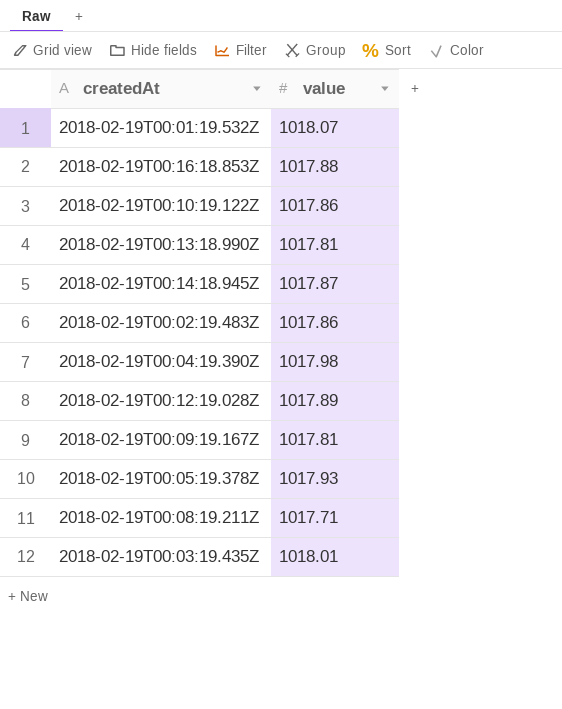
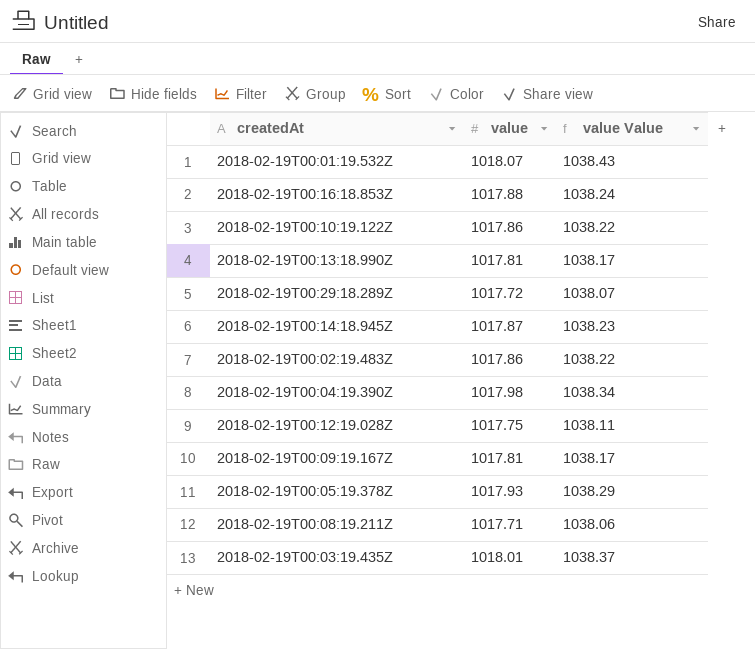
column value Value | formula: none -> [value] * 1.02
row 2018-02-19T00:29:18.289Z: none -> 1017.72 | 1038.07
2018-02-19T00:12:19.028Z | value: 1017.89 -> 1017.75

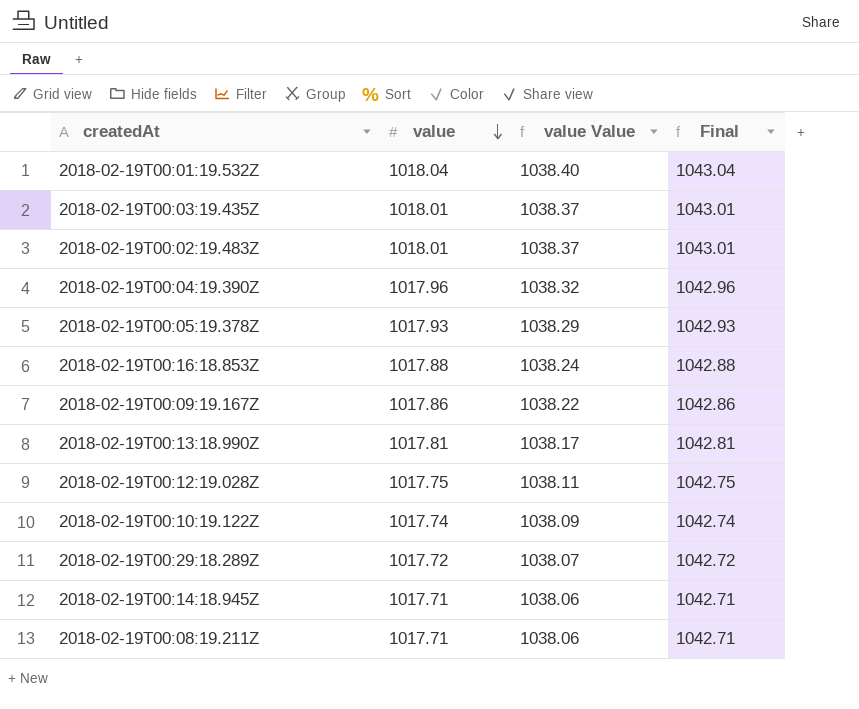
row order: none -> value descending
column Final | formula: none -> [value] + 25
2018-02-19T00:01:19.532Z | value: 1018.07 -> 1018.04
2018-02-19T00:01:19.532Z | value Value: 1038.43 -> 1038.40
2018-02-19T00:02:19.483Z | value: 1017.86 -> 1018.01
2018-02-19T00:02:19.483Z | value Value: 1038.22 -> 1038.37
2018-02-19T00:04:19.390Z | value: 1017.98 -> 1017.96
2018-02-19T00:04:19.390Z | value Value: 1038.34 -> 1038.32
2018-02-19T00:09:19.167Z | value: 1017.81 -> 1017.86
2018-02-19T00:09:19.167Z | value Value: 1038.17 -> 1038.22
2018-02-19T00:10:19.122Z | value: 1017.86 -> 1017.74
2018-02-19T00:10:19.122Z | value Value: 1038.22 -> 1038.09
2018-02-19T00:14:18.945Z | value: 1017.87 -> 1017.71
2018-02-19T00:14:18.945Z | value Value: 1038.23 -> 1038.06

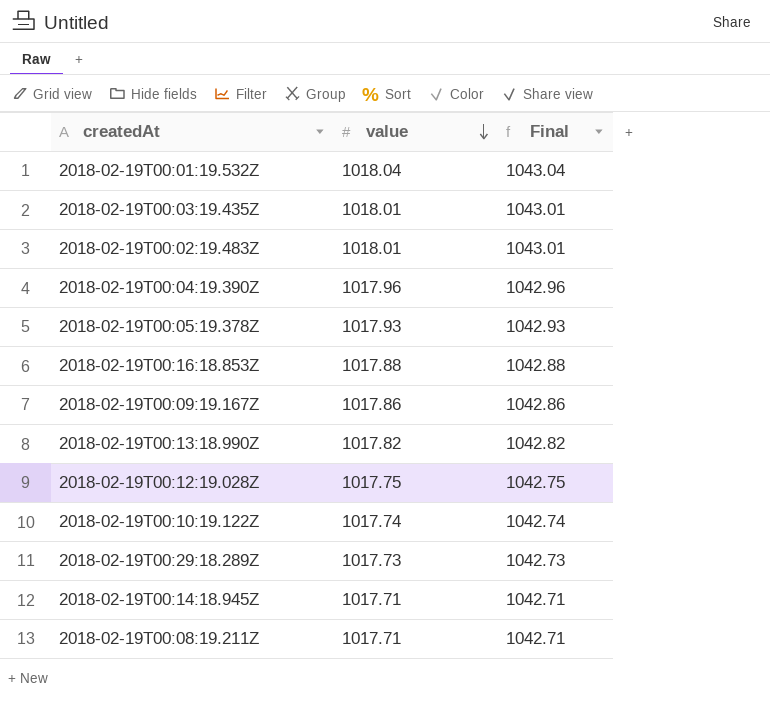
column value Value | formula: [value] * 1.02 -> none
2018-02-19T00:13:18.990Z | value: 1017.81 -> 1017.82
2018-02-19T00:13:18.990Z | Final: 1042.81 -> 1042.82
2018-02-19T00:29:18.289Z | value: 1017.72 -> 1017.73
2018-02-19T00:29:18.289Z | Final: 1042.72 -> 1042.73

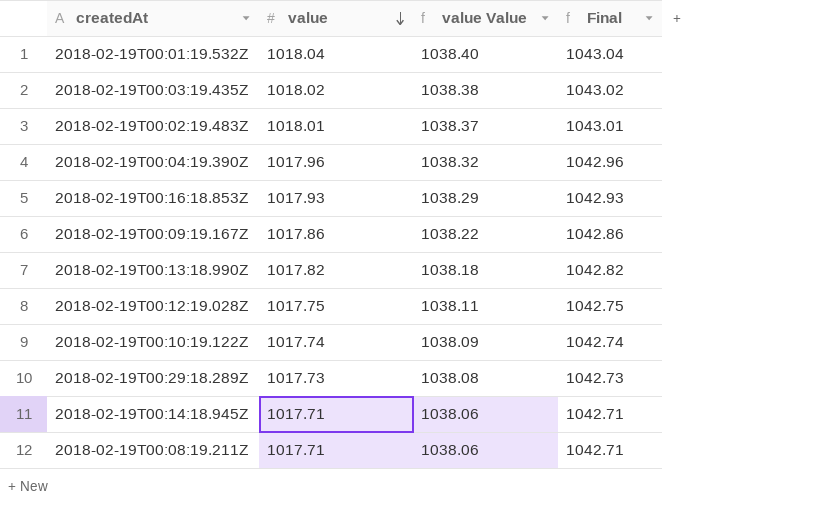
column value Value | formula: none -> [value] * 1.02
row 2018-02-19T00:05:19.378Z: 1017.93 | 1042.93 -> none
2018-02-19T00:03:19.435Z | value: 1018.01 -> 1018.02
2018-02-19T00:03:19.435Z | Final: 1043.01 -> 1043.02
2018-02-19T00:16:18.853Z | value: 1017.88 -> 1017.93
2018-02-19T00:16:18.853Z | Final: 1042.88 -> 1042.93

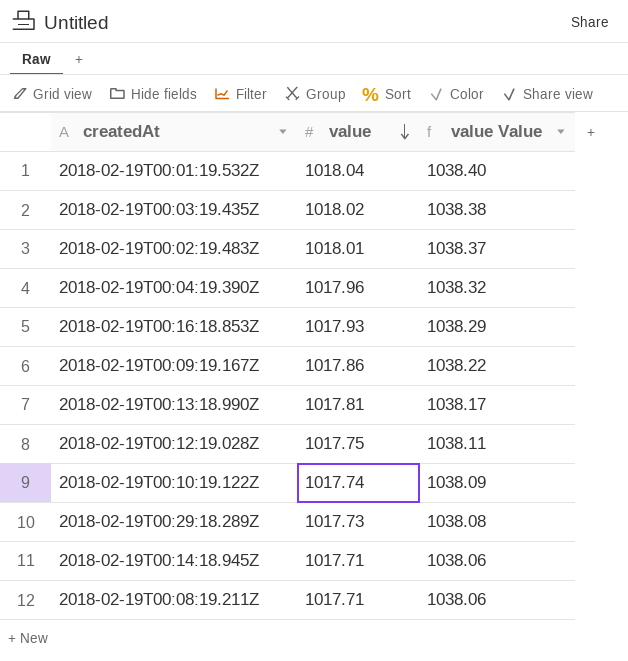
column Final | formula: [value] + 25 -> none
2018-02-19T00:13:18.990Z | value: 1017.82 -> 1017.81
2018-02-19T00:13:18.990Z | value Value: 1038.18 -> 1038.17

